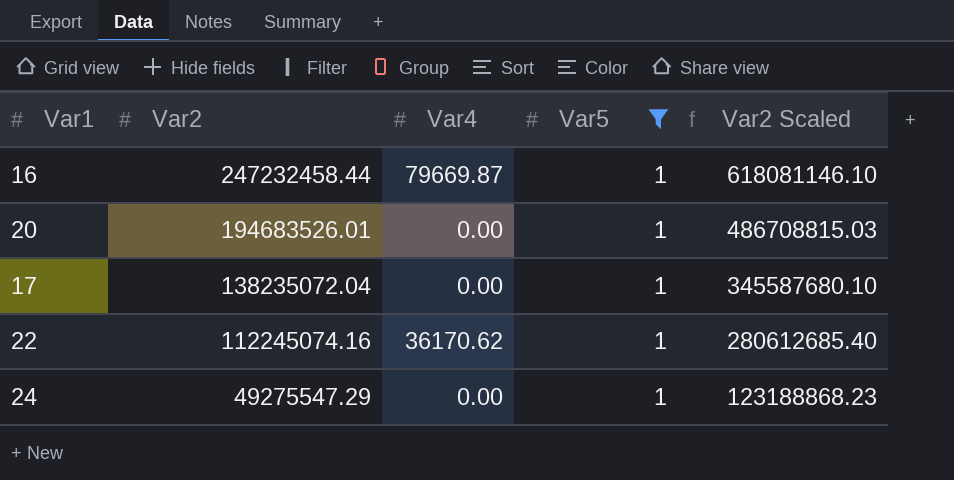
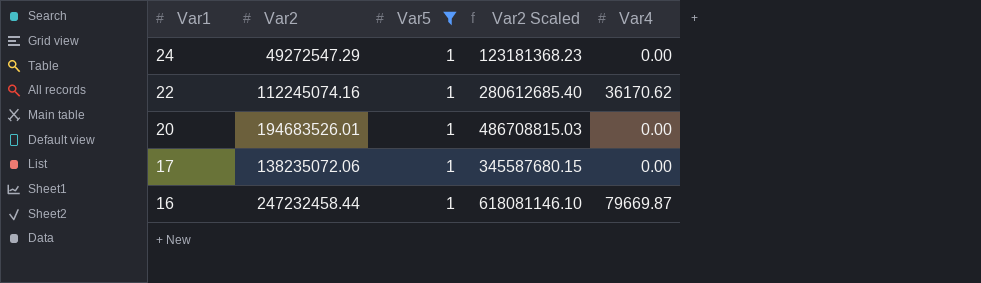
row order: Var2 descending -> Var1 descending
column Var4 | position: 3 -> 5
24 | Var2: 49275547.29 -> 49272547.29
24 | Var2 Scaled: 123188868.23 -> 123181368.23
17 | Var2: 138235072.04 -> 138235072.06
17 | Var2 Scaled: 345587680.10 -> 345587680.15

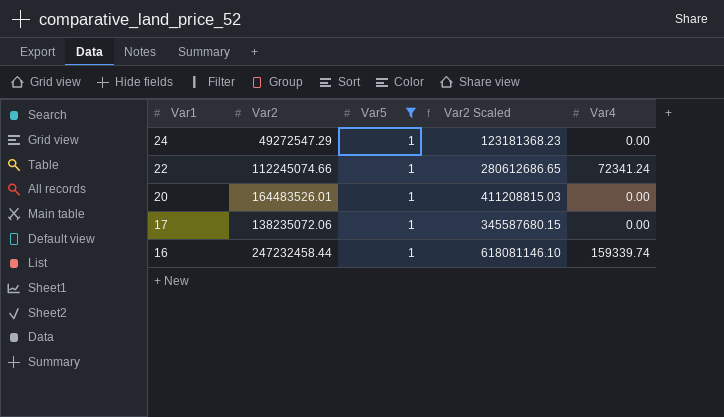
22 | Var2: 112245074.16 -> 112245074.66
22 | Var2 Scaled: 280612685.40 -> 280612686.65
22 | Var4: 36170.62 -> 72341.24
20 | Var2: 194683526.01 -> 164483526.01
20 | Var2 Scaled: 486708815.03 -> 411208815.03
16 | Var4: 79669.87 -> 159339.74

